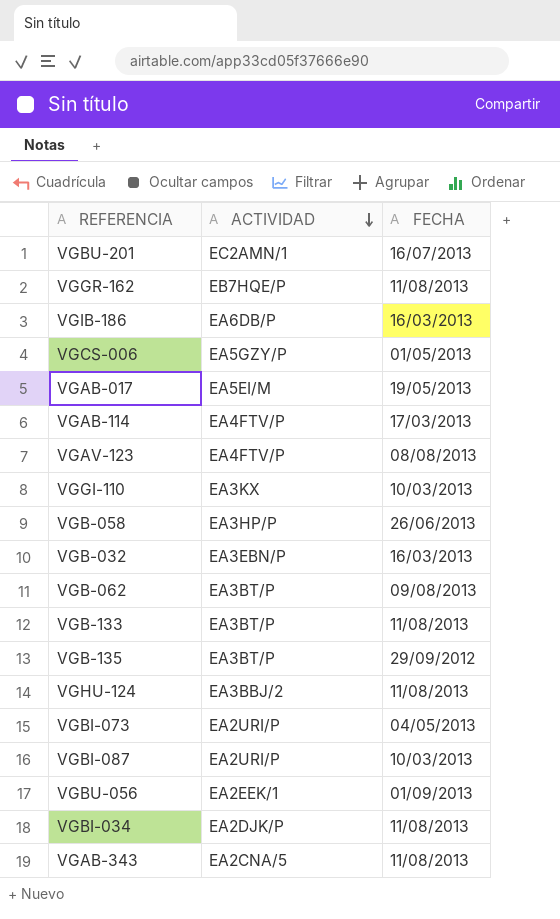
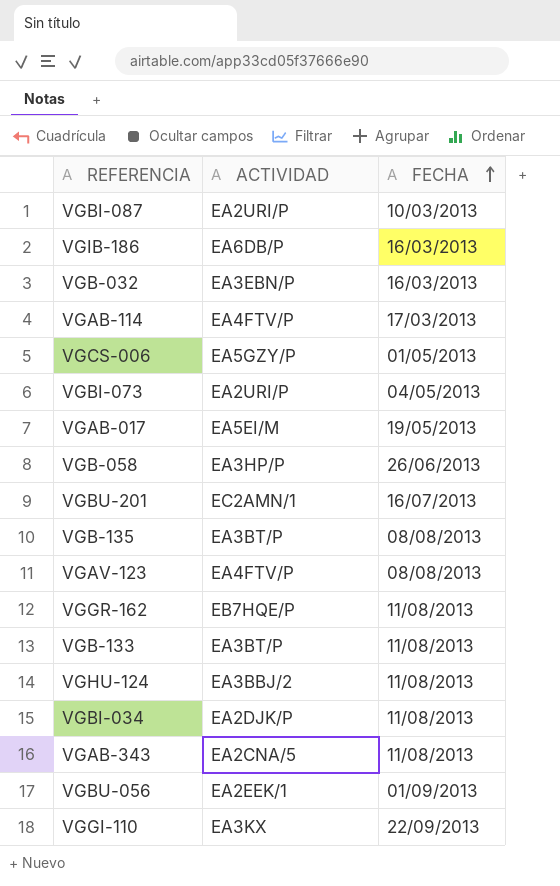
row order: ACTIVIDAD descending -> FECHA ascending
row VGB-062: EA3BT/P | 09/08/2013 -> none
VGB-135 | FECHA: 29/09/2012 -> 08/08/2013
VGGI-110 | FECHA: 10/03/2013 -> 22/09/2013

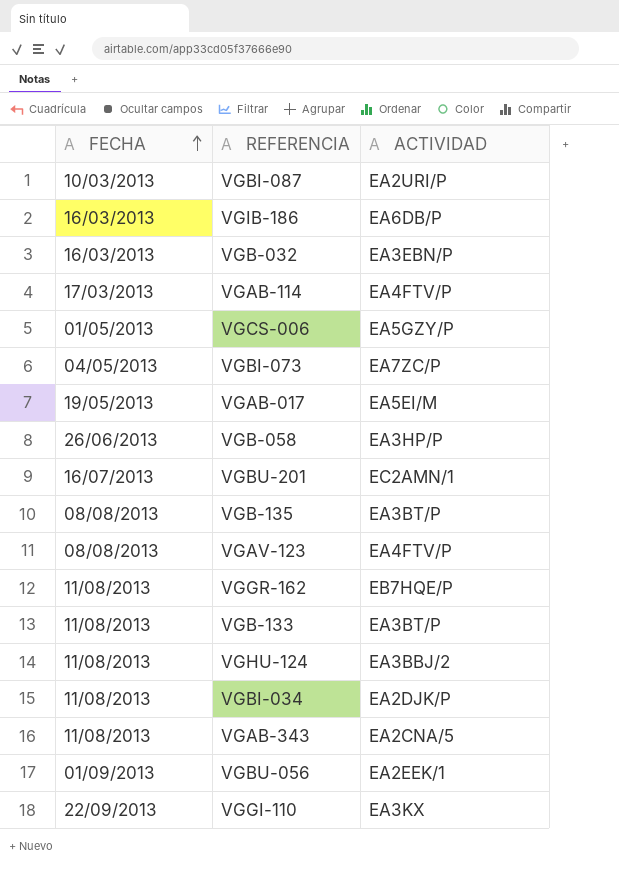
column FECHA | position: 3 -> 1
VGBI-073 | ACTIVIDAD: EA2URI/P -> EA7ZC/P

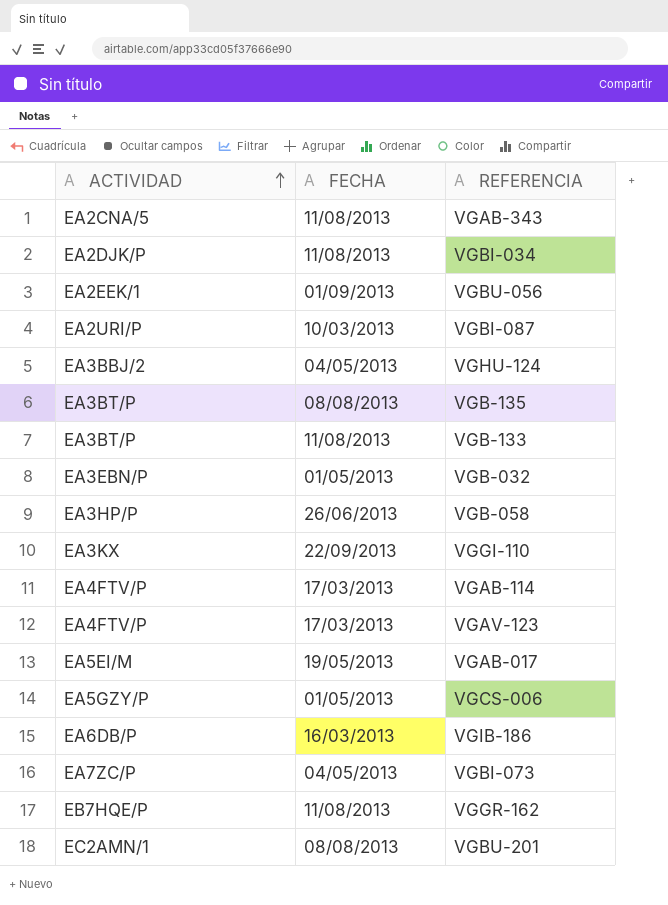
row order: FECHA ascending -> ACTIVIDAD ascending
column ACTIVIDAD | position: 3 -> 1
VGHU-124 | FECHA: 11/08/2013 -> 04/05/2013
VGB-032 | FECHA: 16/03/2013 -> 01/05/2013
VGAV-123 | FECHA: 08/08/2013 -> 17/03/2013
VGBU-201 | FECHA: 16/07/2013 -> 08/08/2013

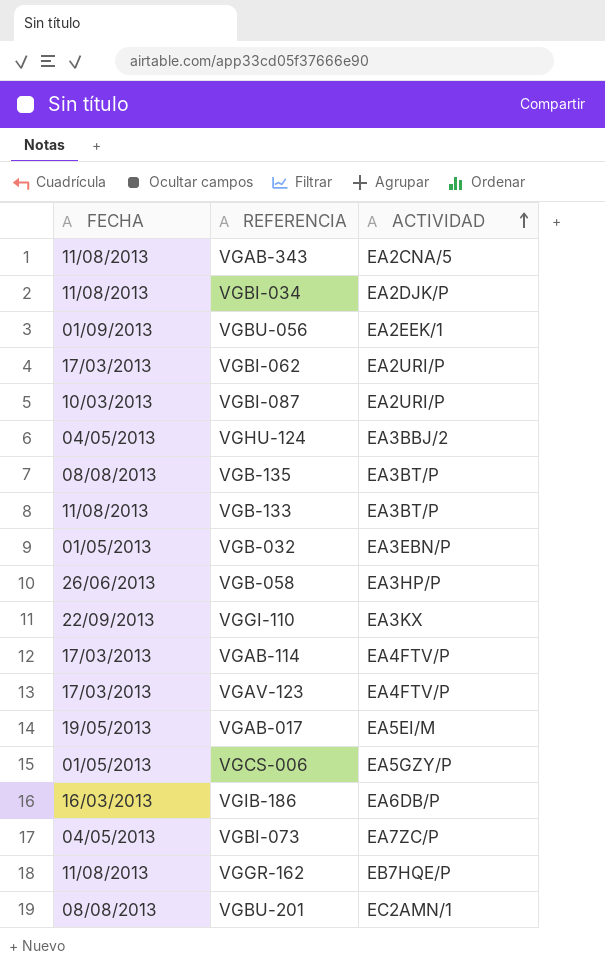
column ACTIVIDAD | position: 1 -> 3
row VGBI-062: none -> 17/03/2013 | EA2URI/P

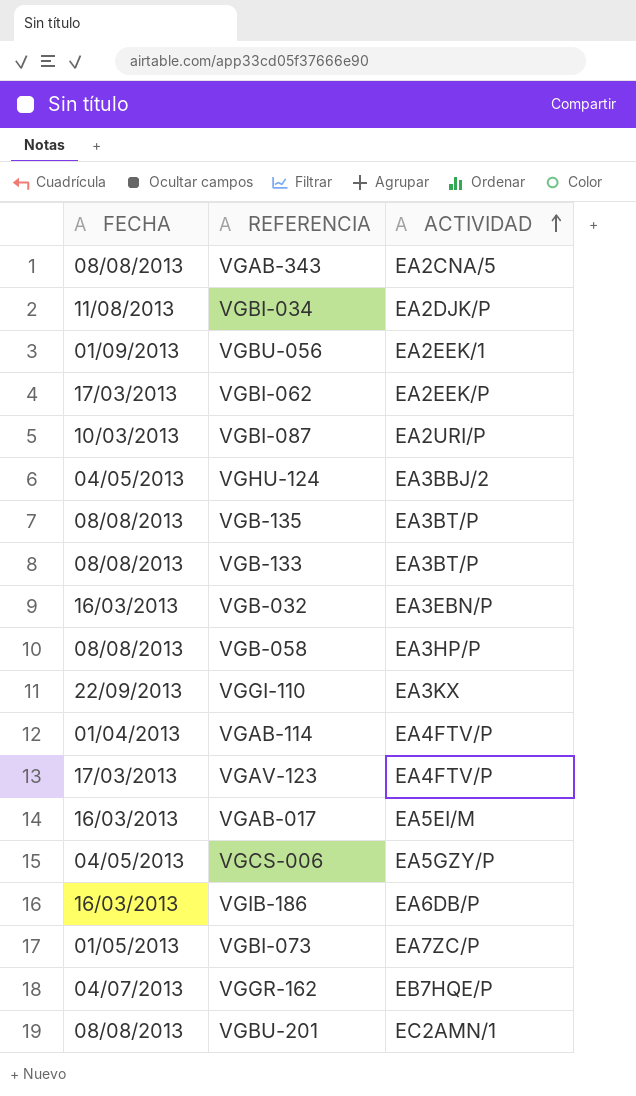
VGAB-343 | FECHA: 11/08/2013 -> 08/08/2013
VGBI-062 | ACTIVIDAD: EA2URI/P -> EA2EEK/P
VGB-133 | FECHA: 11/08/2013 -> 08/08/2013
VGB-032 | FECHA: 01/05/2013 -> 16/03/2013
VGB-058 | FECHA: 26/06/2013 -> 08/08/2013
VGAB-114 | FECHA: 17/03/2013 -> 01/04/2013
VGAB-017 | FECHA: 19/05/2013 -> 16/03/2013
VGCS-006 | FECHA: 01/05/2013 -> 04/05/2013
VGBI-073 | FECHA: 04/05/2013 -> 01/05/2013
VGGR-162 | FECHA: 11/08/2013 -> 04/07/2013

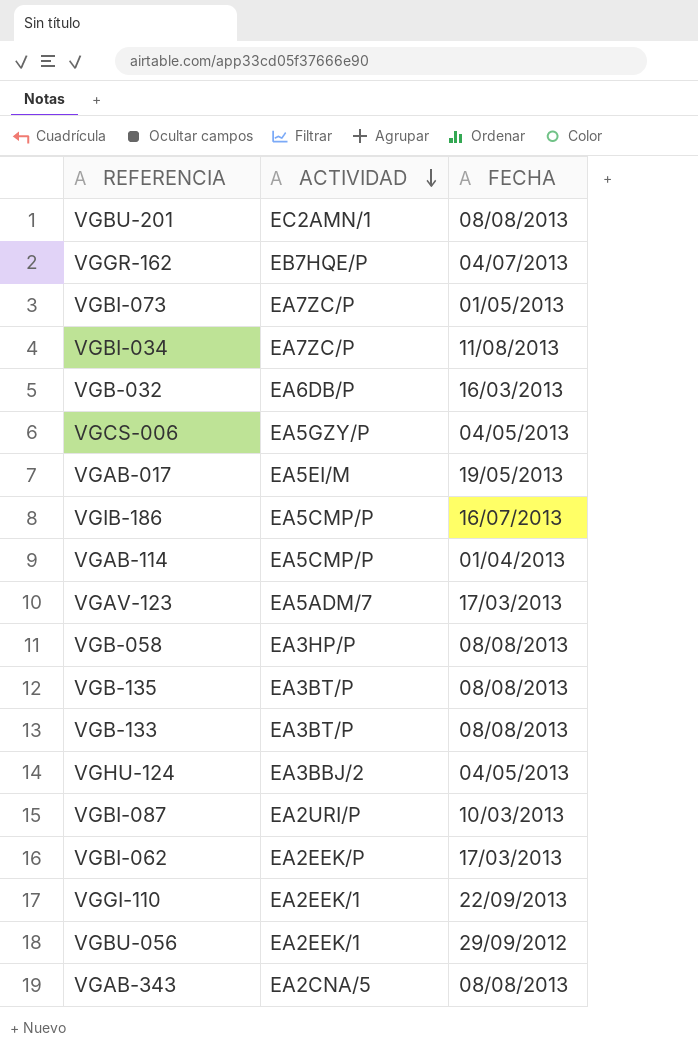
row order: ACTIVIDAD ascending -> ACTIVIDAD descending
column FECHA | position: 1 -> 3
VGBI-034 | ACTIVIDAD: EA2DJK/P -> EA7ZC/P
VGB-032 | ACTIVIDAD: EA3EBN/P -> EA6DB/P
VGAB-017 | FECHA: 16/03/2013 -> 19/05/2013
VGIB-186 | ACTIVIDAD: EA6DB/P -> EA5CMP/P
VGIB-186 | FECHA: 16/03/2013 -> 16/07/2013
VGAB-114 | ACTIVIDAD: EA4FTV/P -> EA5CMP/P
VGAV-123 | ACTIVIDAD: EA4FTV/P -> EA5ADM/7
VGGI-110 | ACTIVIDAD: EA3KX -> EA2EEK/1
VGBU-056 | FECHA: 01/09/2013 -> 29/09/2012

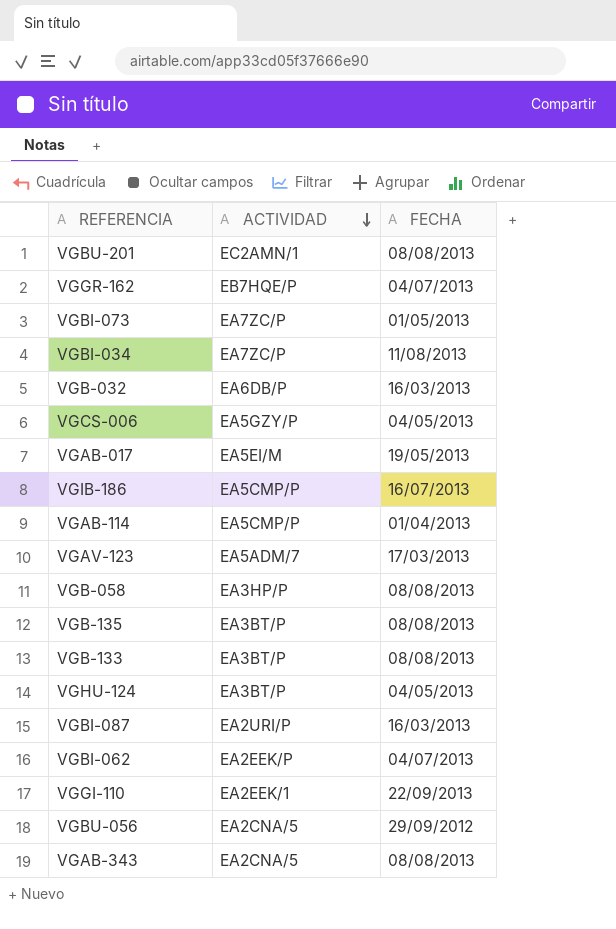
VGHU-124 | ACTIVIDAD: EA3BBJ/2 -> EA3BT/P
VGBI-087 | FECHA: 10/03/2013 -> 16/03/2013
VGBI-062 | FECHA: 17/03/2013 -> 04/07/2013
VGBU-056 | ACTIVIDAD: EA2EEK/1 -> EA2CNA/5

